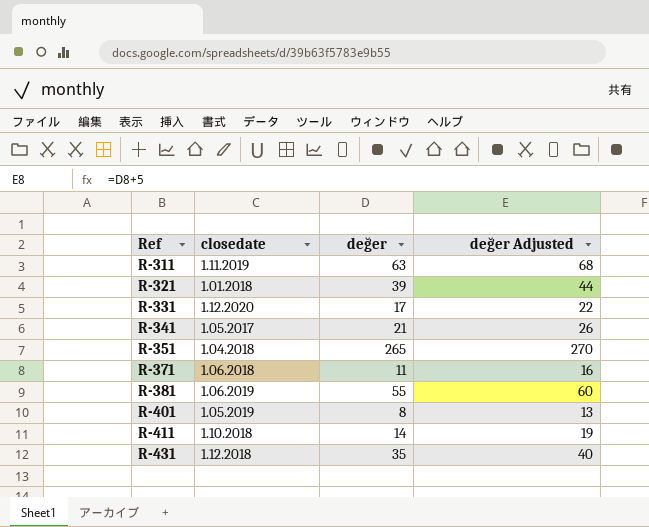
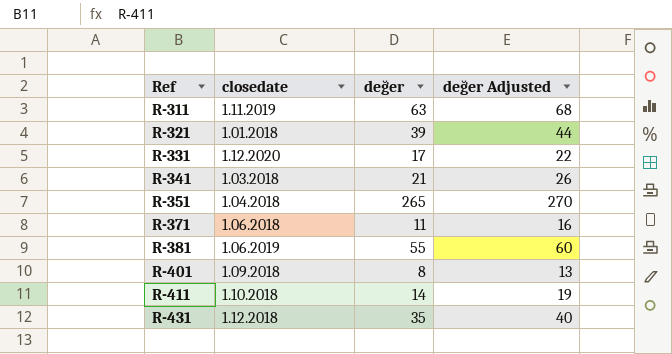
R-341 | closedate: 1.05.2017 -> 1.03.2018
R-401 | closedate: 1.05.2019 -> 1.09.2018

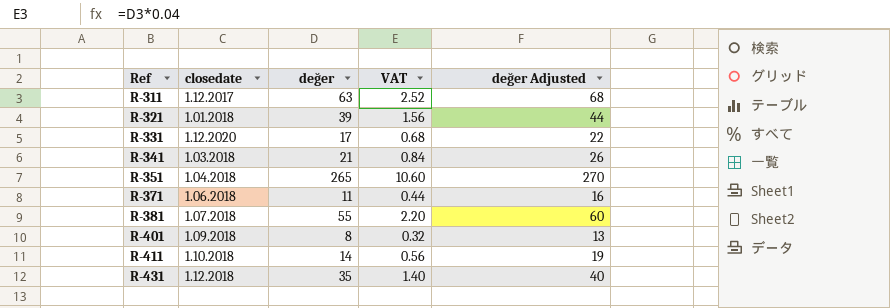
column VAT | formula: none -> [değer] * 0.04
R-311 | closedate: 1.11.2019 -> 1.12.2017
R-381 | closedate: 1.06.2019 -> 1.07.2018

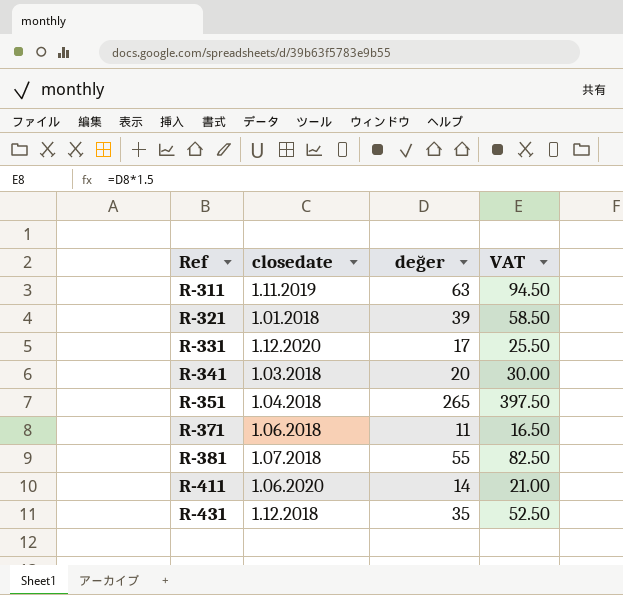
column değer Adjusted | formula: [değer] + 5 -> none
column VAT | formula: [değer] * 0.04 -> [değer] * 1.5
row R-401: 1.09.2018 | 8 | 0.32 | 13 -> none
R-311 | closedate: 1.12.2017 -> 1.11.2019
R-341 | değer: 21 -> 20
R-411 | closedate: 1.10.2018 -> 1.06.2020

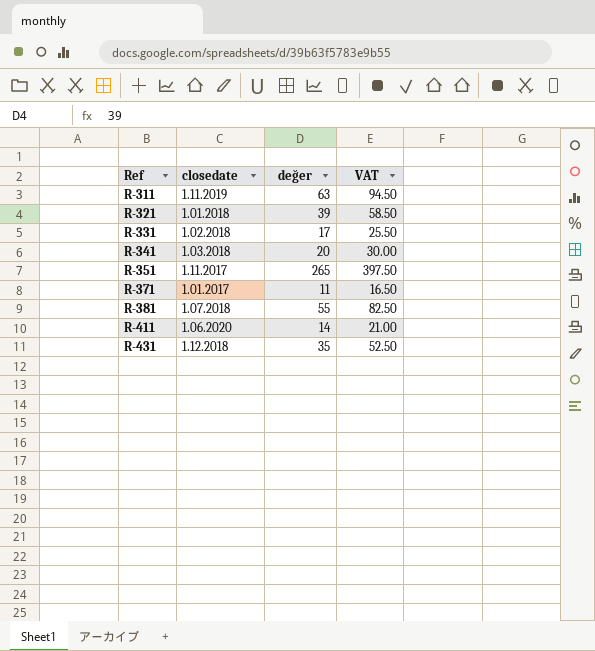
R-331 | closedate: 1.12.2020 -> 1.02.2018
R-351 | closedate: 1.04.2018 -> 1.11.2017
R-371 | closedate: 1.06.2018 -> 1.01.2017

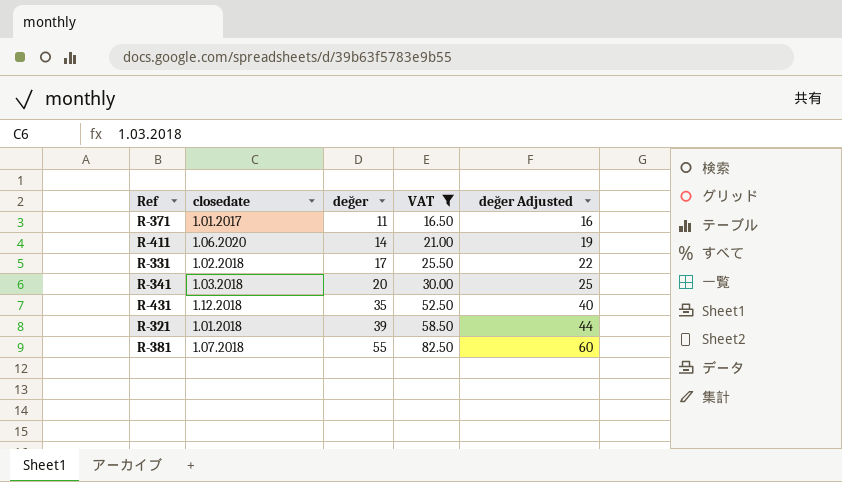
filter: none -> VAT <= 82.50
row order: Ref ascending -> değer ascending
column değer Adjusted | formula: none -> [değer] + 5

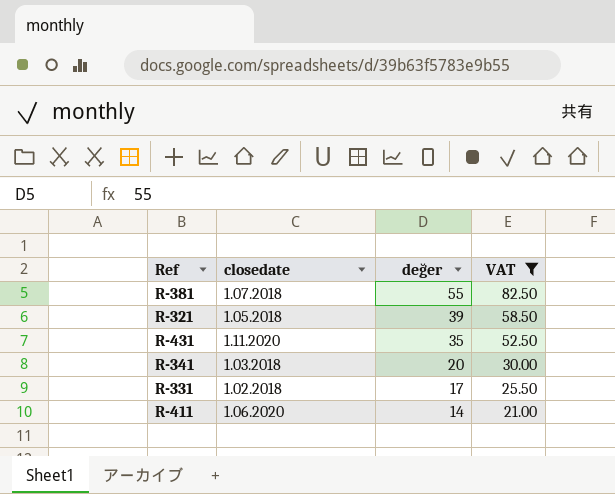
row order: değer ascending -> değer descending
column değer Adjusted | formula: [değer] + 5 -> none
row R-371: 1.01.2017 | 11 | 16.50 | 16 -> none
R-321 | closedate: 1.01.2018 -> 1.05.2018
R-431 | closedate: 1.12.2018 -> 1.11.2020

